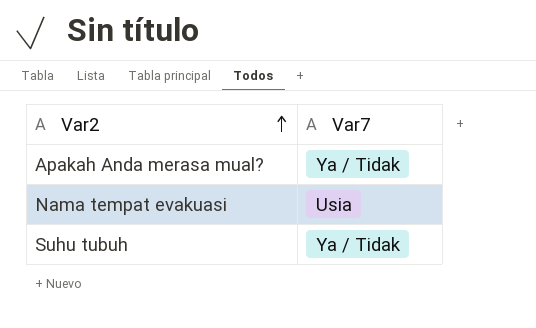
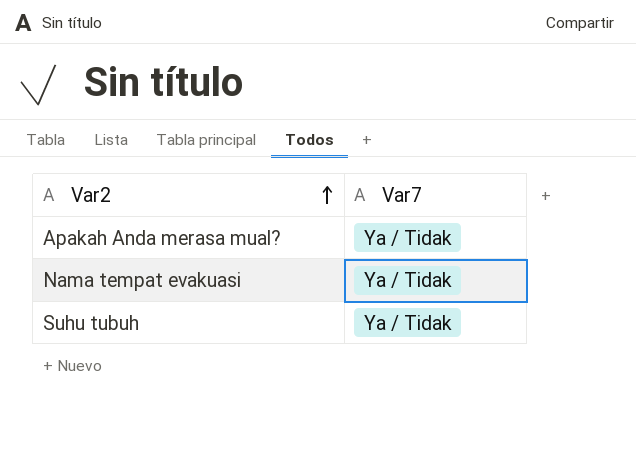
Nama tempat evakuasi | Var7: Usia -> Ya / Tidak

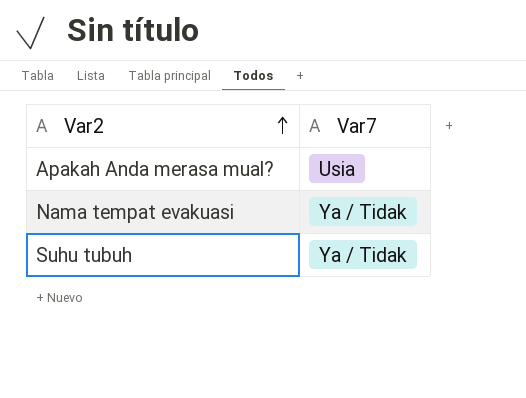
Apakah Anda merasa mual? | Var7: Ya / Tidak -> Usia

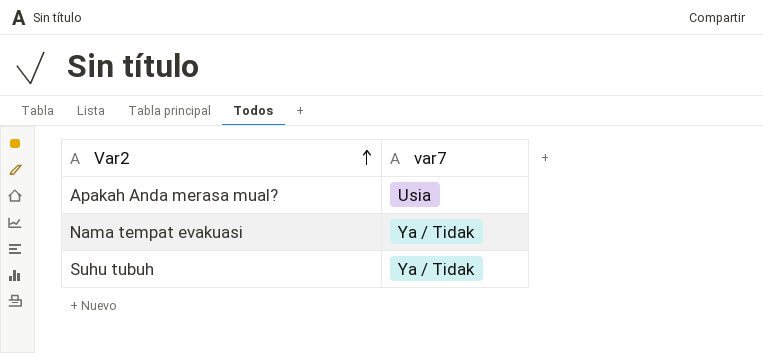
column name: Var7 -> var7

